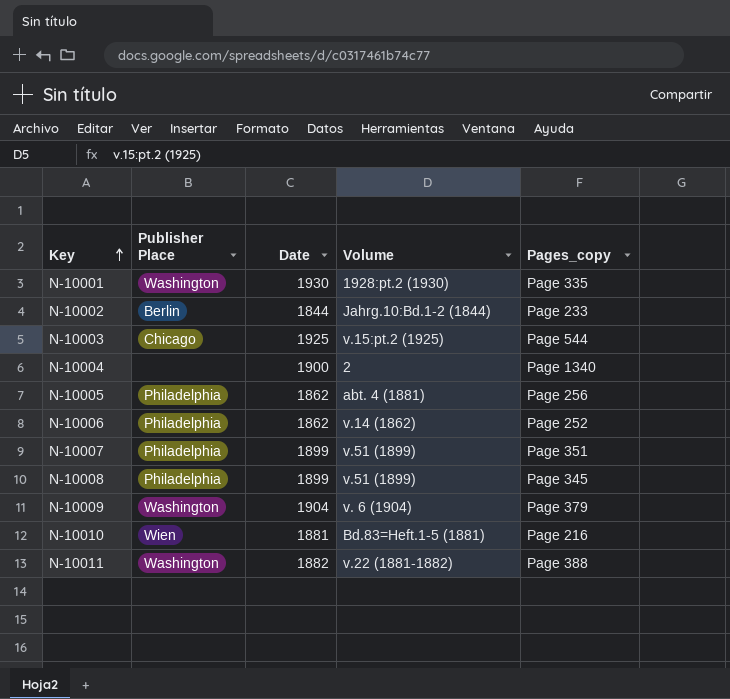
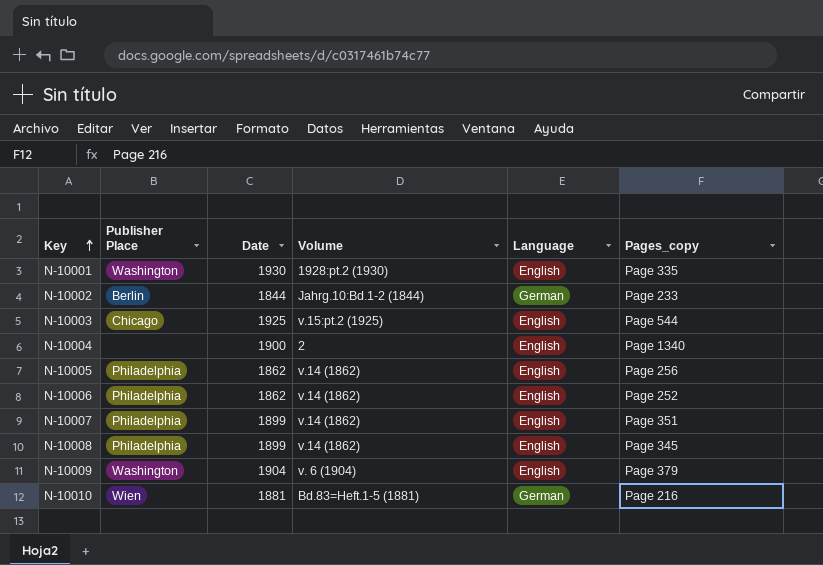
column Language | position: none -> 5
row N-10011: Washington | 1882 | v.22 (1881-1882) | Page 388 -> none
N-10005 | Volume: abt. 4 (1881) -> v.14 (1862)
N-10007 | Volume: v.51 (1899) -> v.14 (1862)
N-10008 | Volume: v.51 (1899) -> v.14 (1862)

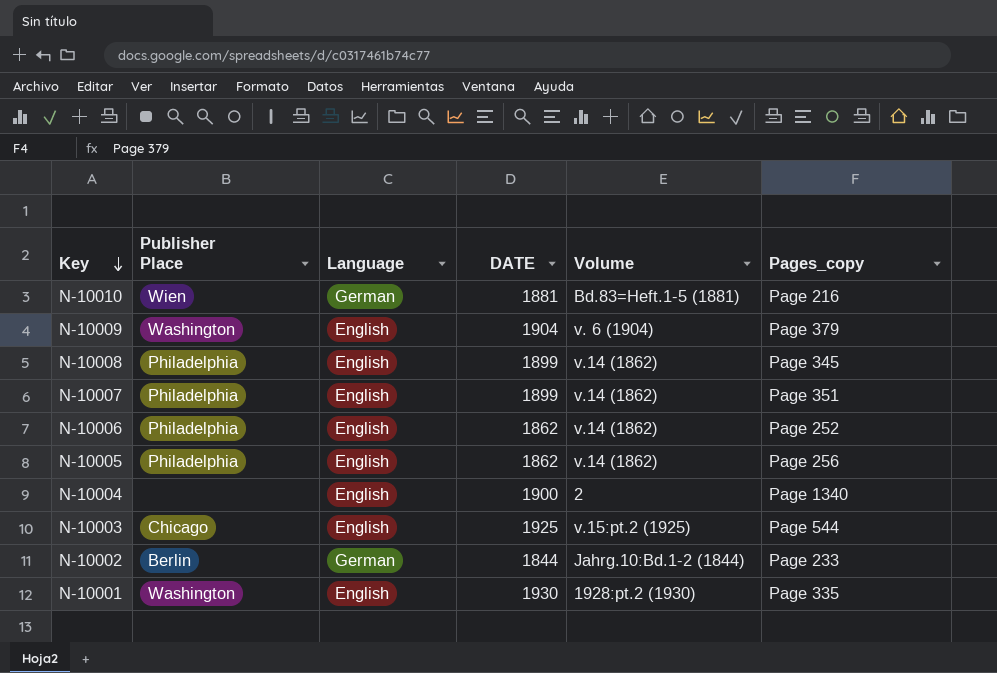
row order: Key ascending -> Key descending
column Language | position: 5 -> 3
column name: Date -> DATE

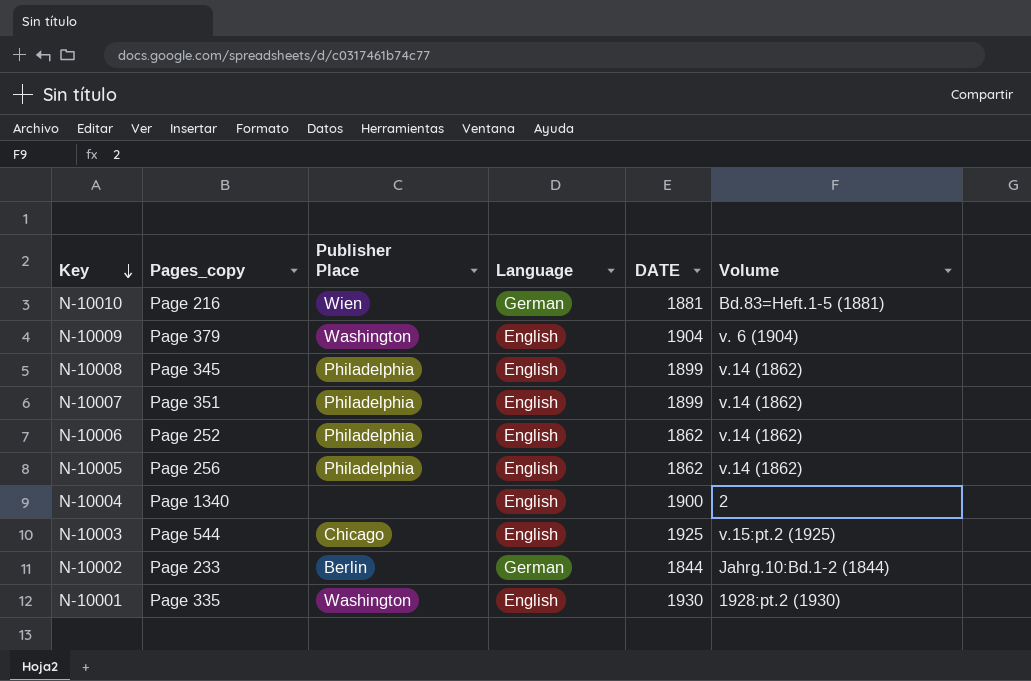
column Pages_copy | position: 6 -> 2

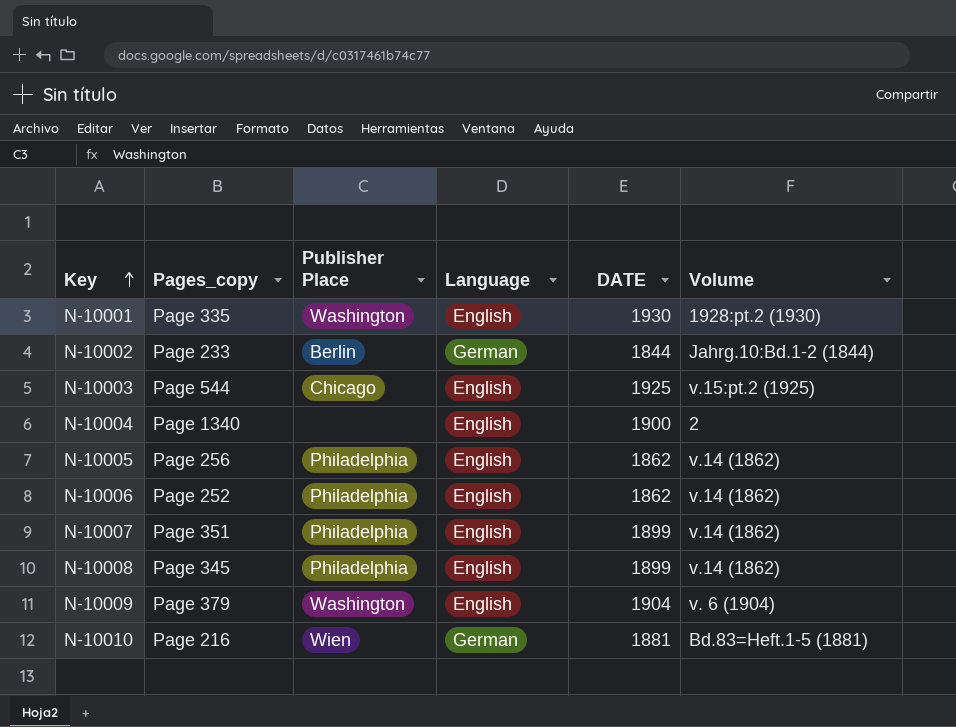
row order: Key descending -> Key ascending

